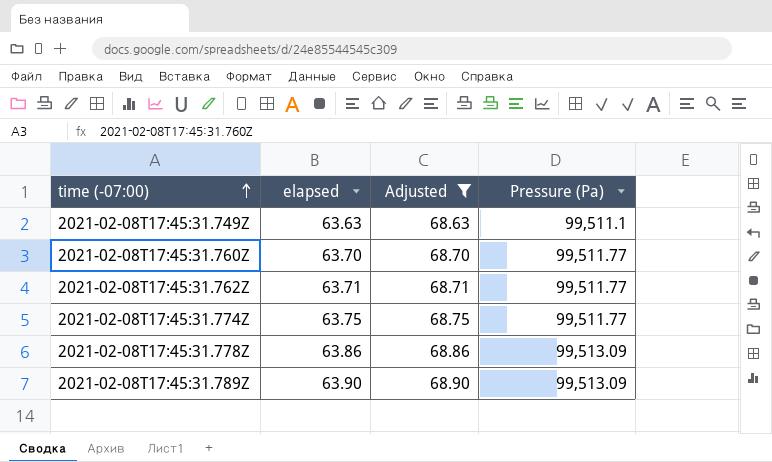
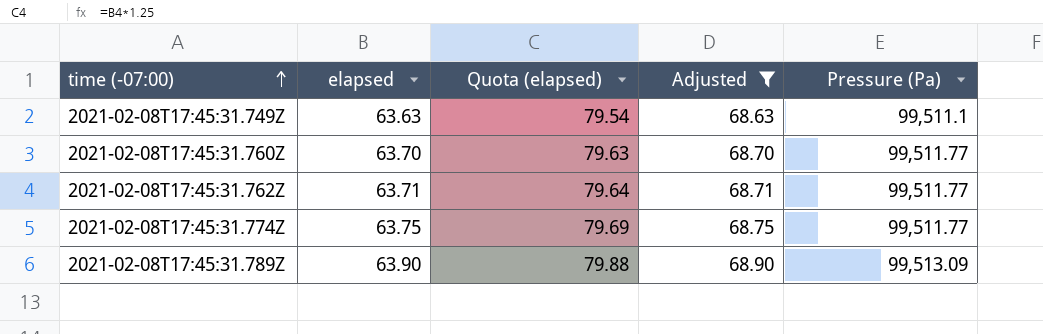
column Quota (elapsed) | formula: none -> [elapsed] * 1.25
row 2021-02-08T17:45:31.778Z: 63.86 | 68.86 | 99,513.09 -> none

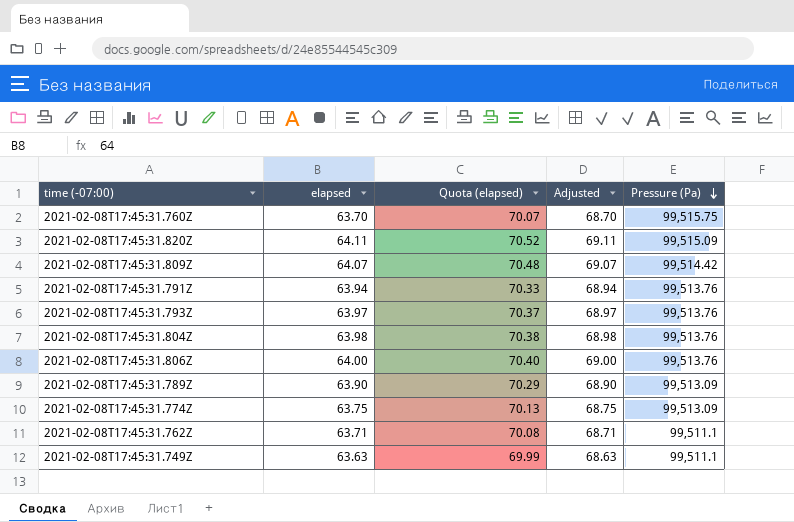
filter: Adjusted <= 68.90 -> none
row order: time (-07:00) ascending -> Pressure (Pa) descending
column Quota (elapsed) | formula: [elapsed] * 1.25 -> [elapsed] * 1.1
2021-02-08T17:45:31.760Z | Pressure (Pa): 99,511.77 -> 99,515.75
2021-02-08T17:45:31.774Z | Pressure (Pa): 99,511.77 -> 99,513.09
2021-02-08T17:45:31.762Z | Pressure (Pa): 99,511.77 -> 99,511.1

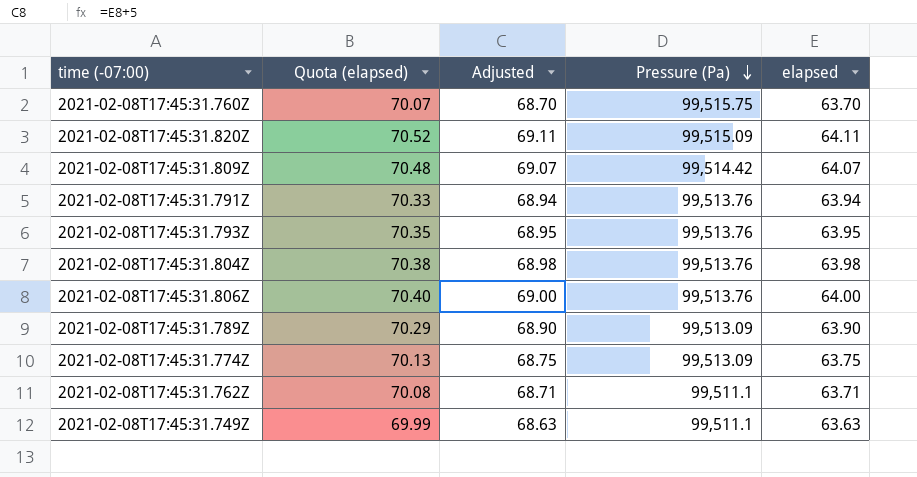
column elapsed | position: 2 -> 5
2021-02-08T17:45:31.793Z | Quota (elapsed): 70.37 -> 70.35
2021-02-08T17:45:31.793Z | Adjusted: 68.97 -> 68.95
2021-02-08T17:45:31.793Z | elapsed: 63.97 -> 63.95

